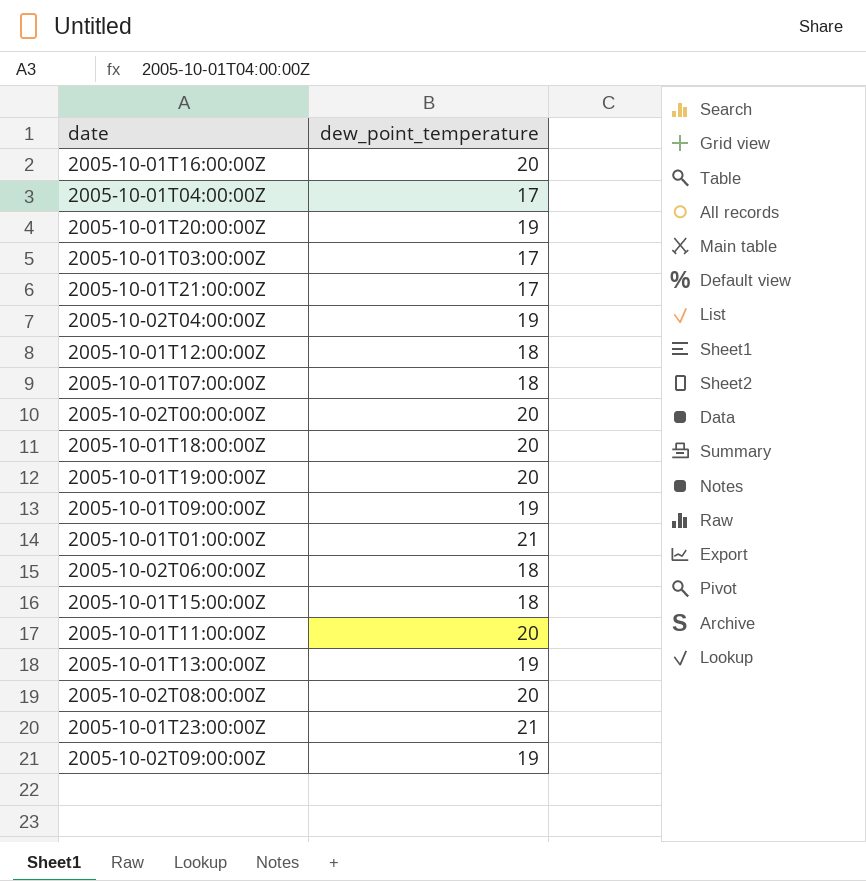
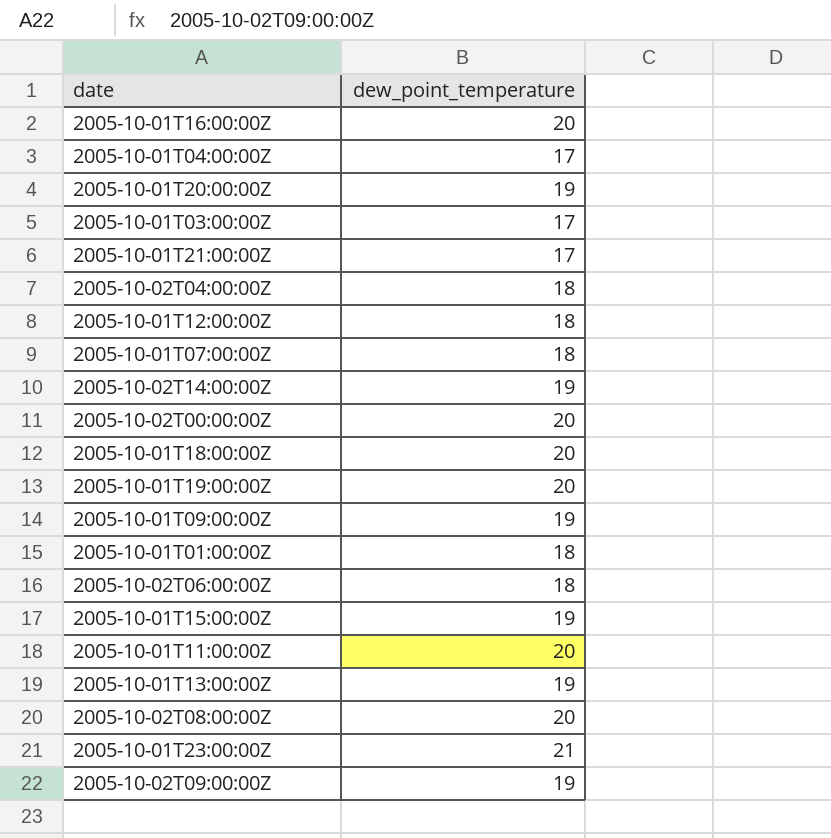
2005-10-02T04:00:00Z | dew_point_temperature: 19 -> 18
row 2005-10-02T14:00:00Z: none -> 19
2005-10-01T01:00:00Z | dew_point_temperature: 21 -> 18
2005-10-01T15:00:00Z | dew_point_temperature: 18 -> 19

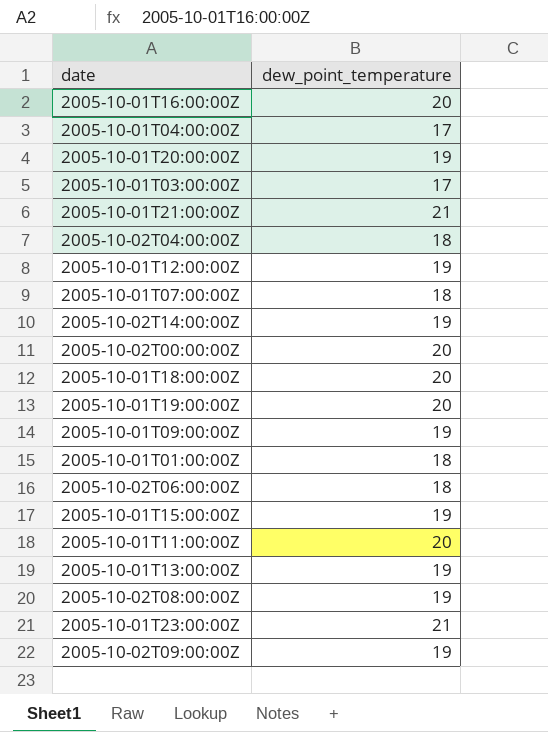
2005-10-01T21:00:00Z | dew_point_temperature: 17 -> 21
2005-10-01T12:00:00Z | dew_point_temperature: 18 -> 19
2005-10-02T08:00:00Z | dew_point_temperature: 20 -> 19

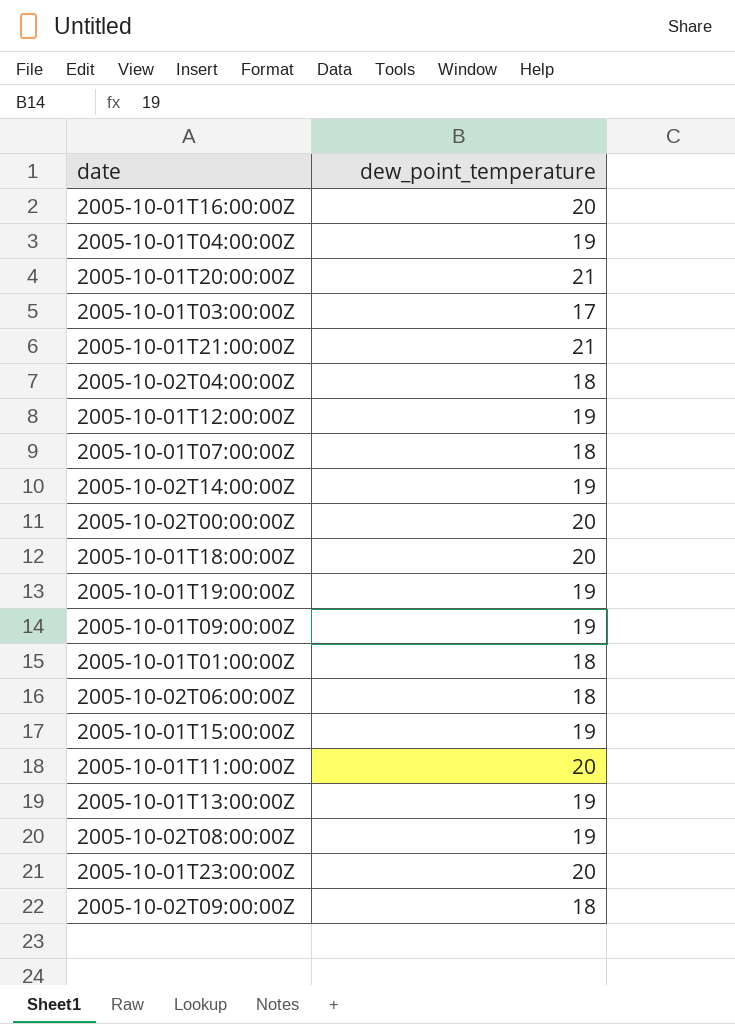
2005-10-01T04:00:00Z | dew_point_temperature: 17 -> 19
2005-10-01T20:00:00Z | dew_point_temperature: 19 -> 21
2005-10-01T19:00:00Z | dew_point_temperature: 20 -> 19
2005-10-01T23:00:00Z | dew_point_temperature: 21 -> 20
2005-10-02T09:00:00Z | dew_point_temperature: 19 -> 18

